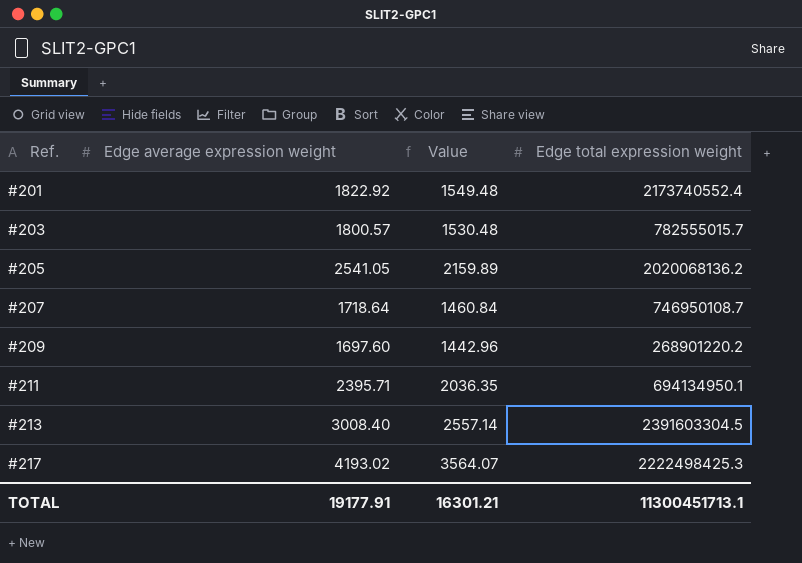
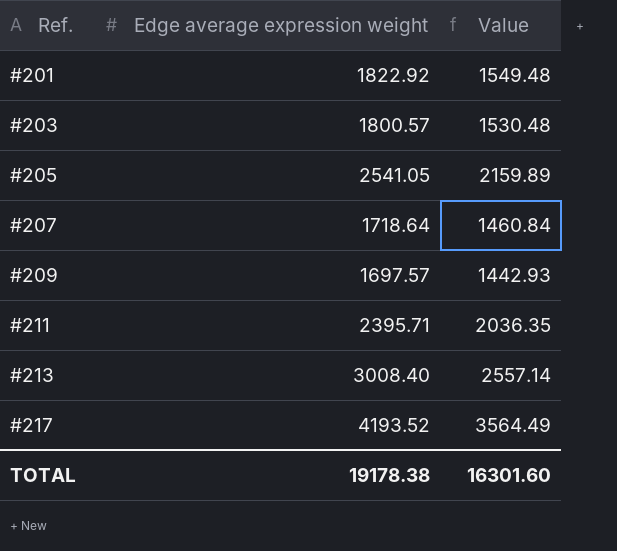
column Edge total expression weight | position: 4 -> none
#209 | Edge average expression weight: 1697.60 -> 1697.57
#209 | Value: 1442.96 -> 1442.93
#217 | Edge average expression weight: 4193.02 -> 4193.52
#217 | Value: 3564.07 -> 3564.49
TOTAL | Edge average expression weight: 19177.91 -> 19178.38
TOTAL | Value: 16301.21 -> 16301.60

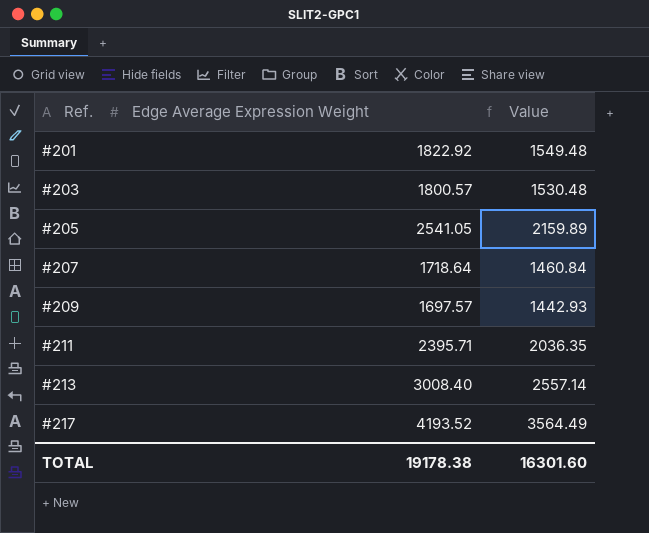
column name: Edge average expression weight -> Edge Average Expression Weight

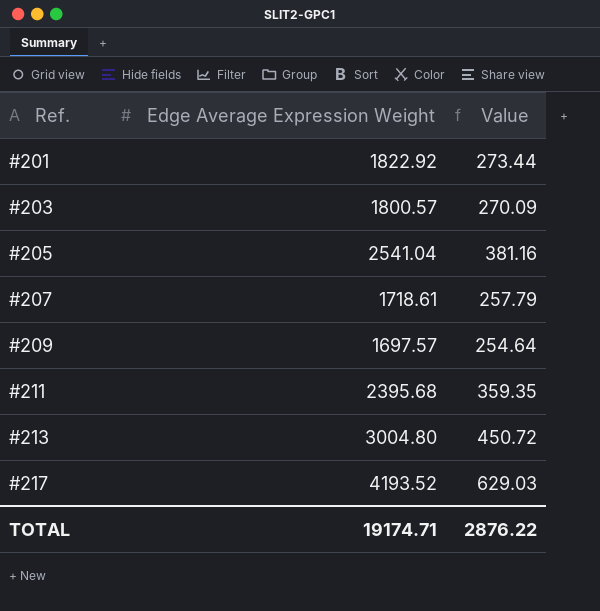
column Value | formula: [Edge Average Expression Weight] * 0.85 -> [Edge Average Expression Weight] * 0.15
#205 | Edge Average Expression Weight: 2541.05 -> 2541.04
#207 | Edge Average Expression Weight: 1718.64 -> 1718.61
#211 | Edge Average Expression Weight: 2395.71 -> 2395.68
#213 | Edge Average Expression Weight: 3008.40 -> 3004.80
TOTAL | Edge Average Expression Weight: 19178.38 -> 19174.71
TOTAL | Value: 16301.60 -> 2876.22

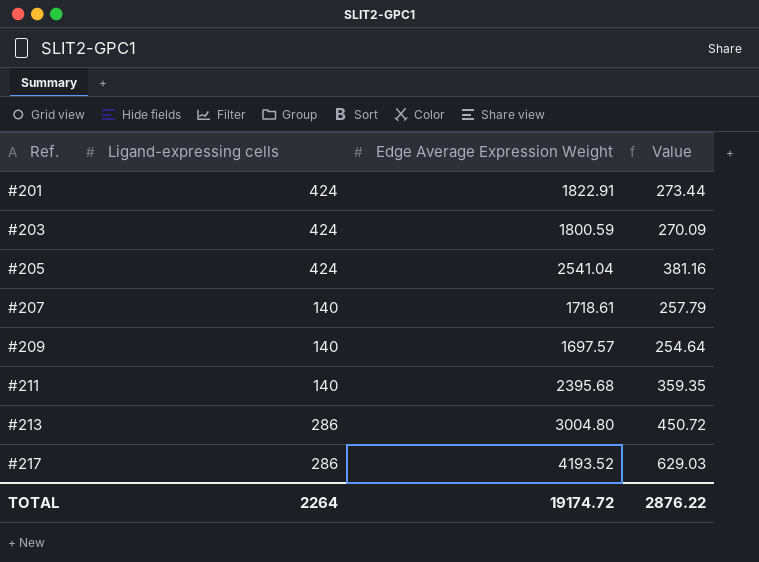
column Ligand-expressing cells | position: none -> 2
#201 | Edge Average Expression Weight: 1822.92 -> 1822.91
#203 | Edge Average Expression Weight: 1800.57 -> 1800.59
TOTAL | Edge Average Expression Weight: 19174.71 -> 19174.72

